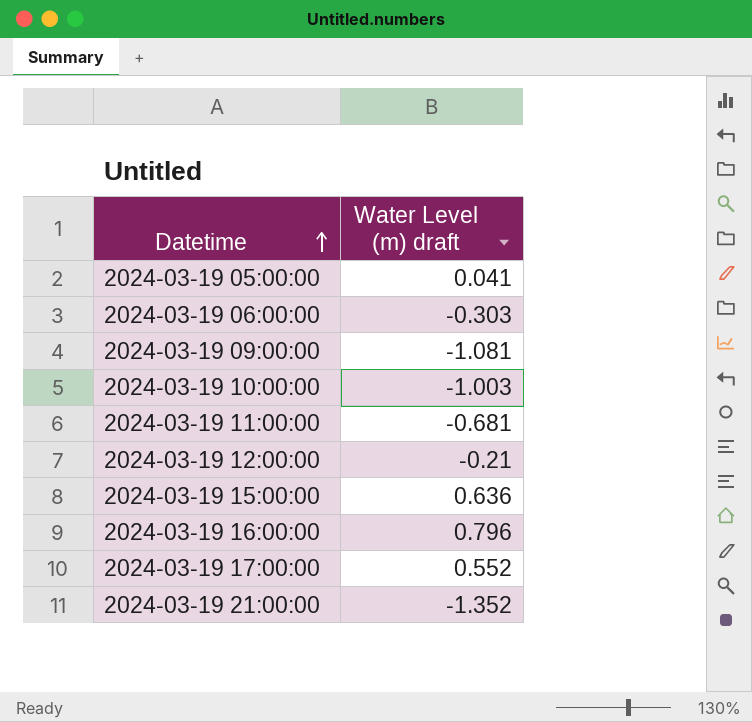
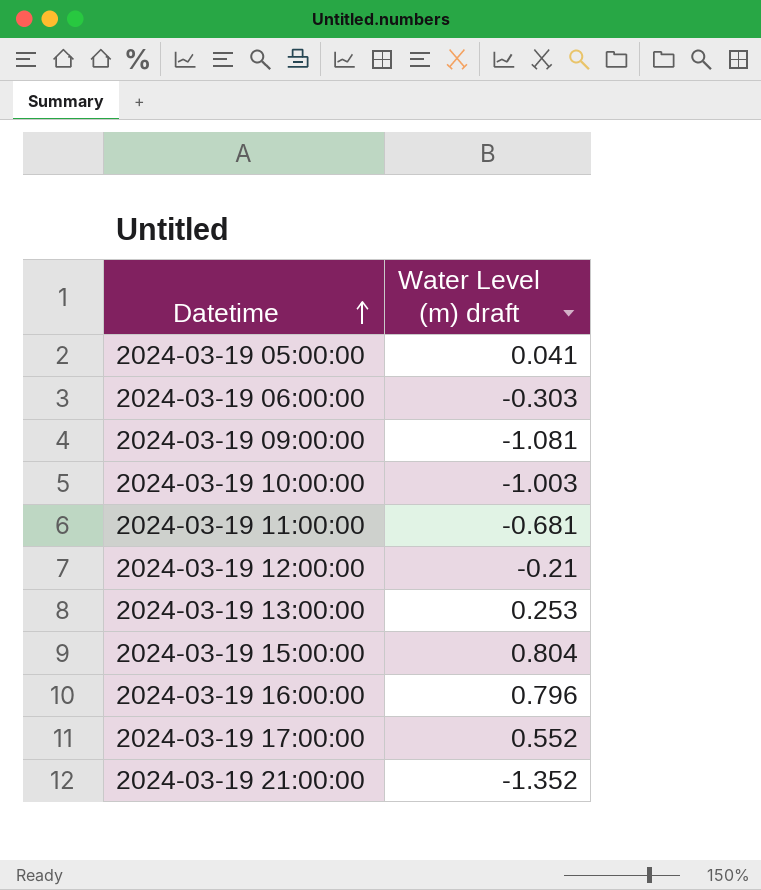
row 2024-03-19 13:00:00: none -> 0.253
2024-03-19 15:00:00 | Water Level (m) draft: 0.636 -> 0.804

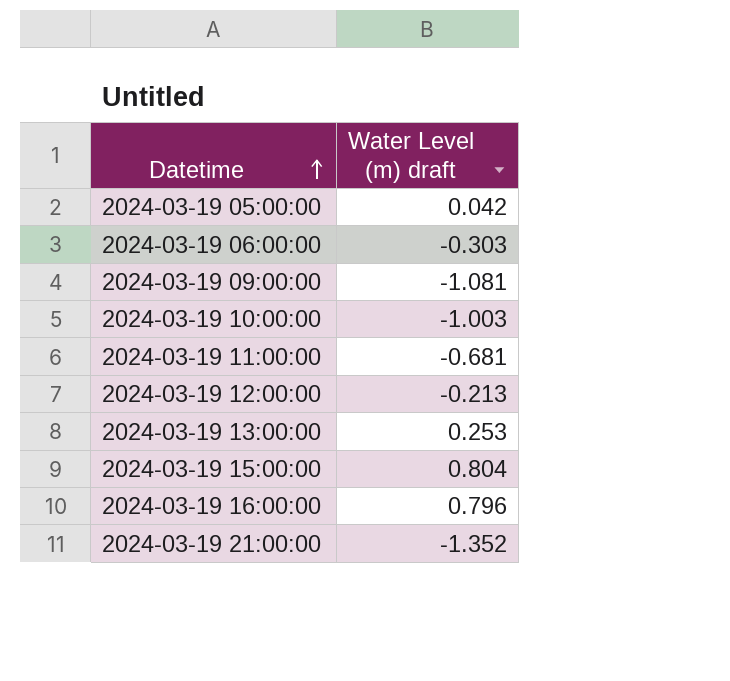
row 2024-03-19 17:00:00: 0.552 -> none
2024-03-19 05:00:00 | Water Level (m) draft: 0.041 -> 0.042
2024-03-19 12:00:00 | Water Level (m) draft: -0.21 -> -0.213

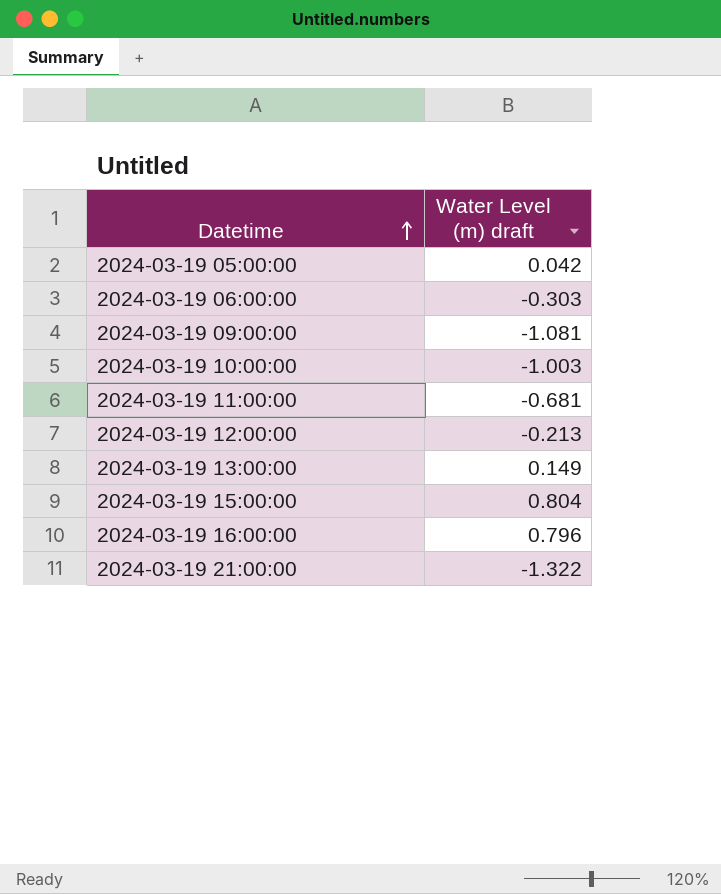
2024-03-19 13:00:00 | Water Level (m) draft: 0.253 -> 0.149
2024-03-19 21:00:00 | Water Level (m) draft: -1.352 -> -1.322

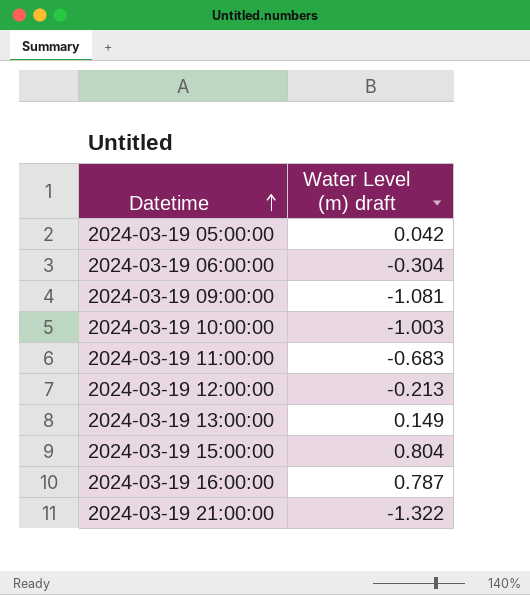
2024-03-19 06:00:00 | Water Level (m) draft: -0.303 -> -0.304
2024-03-19 11:00:00 | Water Level (m) draft: -0.681 -> -0.683
2024-03-19 16:00:00 | Water Level (m) draft: 0.796 -> 0.787

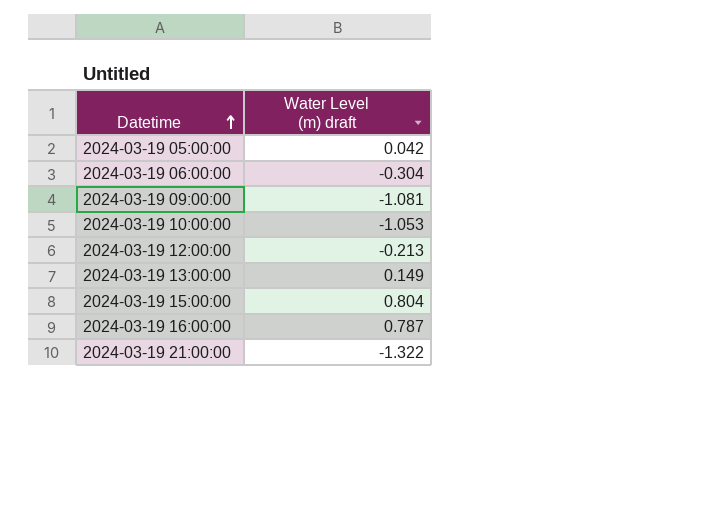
row 2024-03-19 11:00:00: -0.683 -> none
2024-03-19 10:00:00 | Water Level (m) draft: -1.003 -> -1.053

